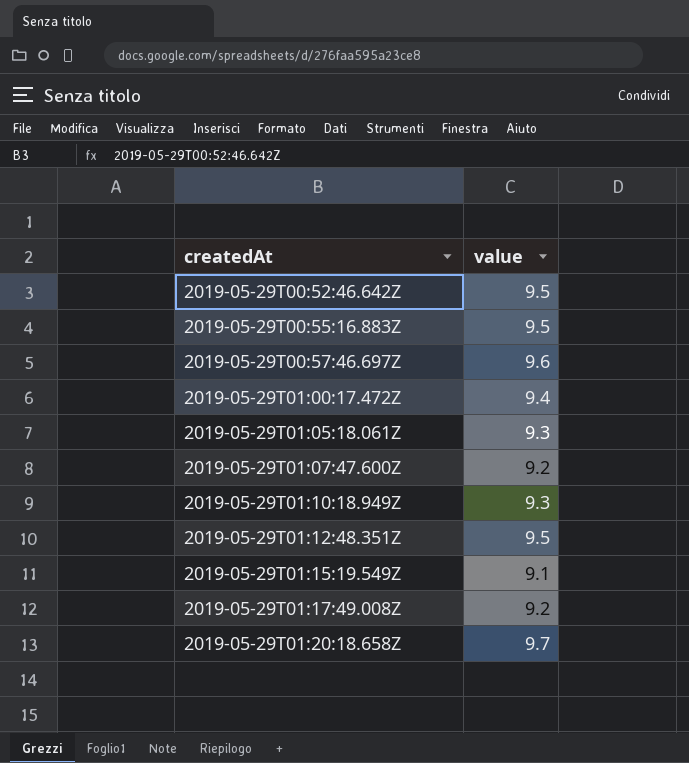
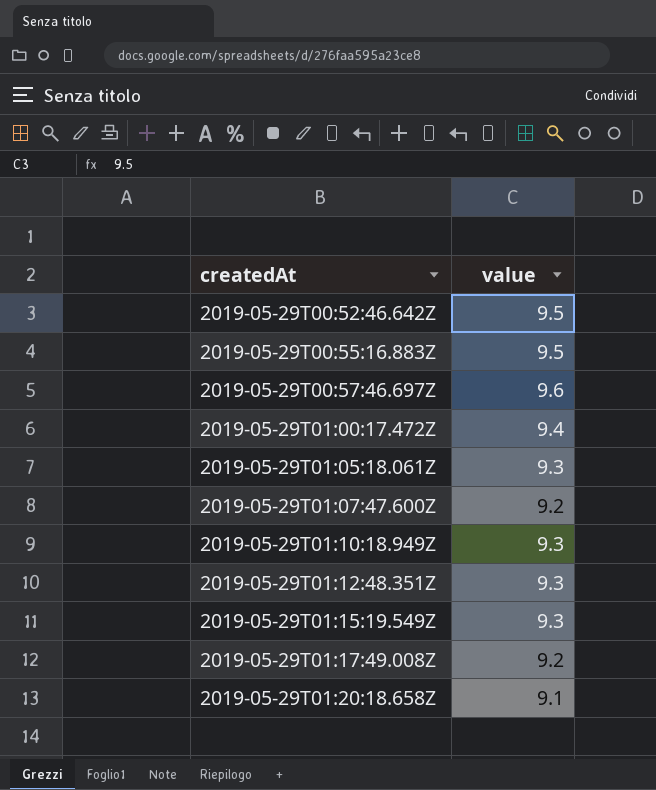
2019-05-29T01:12:48.351Z | value: 9.5 -> 9.3
2019-05-29T01:15:19.549Z | value: 9.1 -> 9.3
2019-05-29T01:20:18.658Z | value: 9.7 -> 9.1

